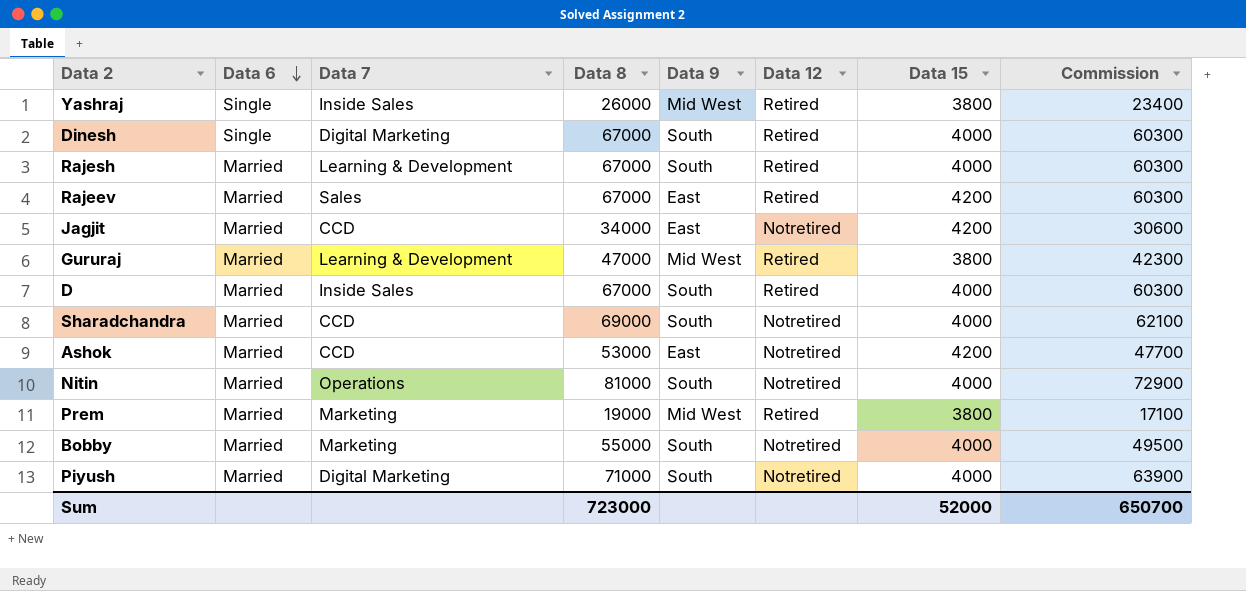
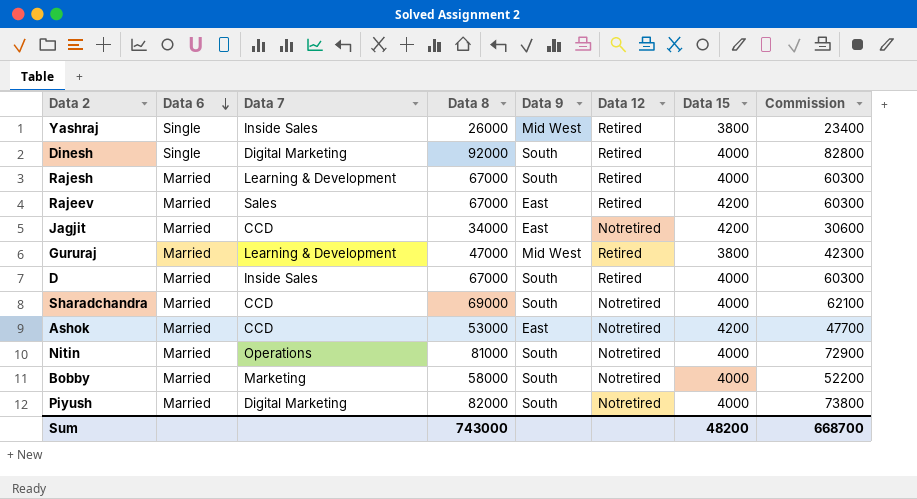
row Prem: Married | Marketing | 19000 | Mid West | Retired | 3800 | 17100 -> none
Dinesh | Data 8: 67000 -> 92000
Dinesh | Commission: 60300 -> 82800
Bobby | Data 8: 55000 -> 58000
Bobby | Commission: 49500 -> 52200
Piyush | Data 8: 71000 -> 82000
Piyush | Commission: 63900 -> 73800
Sum | Data 8: 723000 -> 743000
Sum | Data 15: 52000 -> 48200
Sum | Commission: 650700 -> 668700

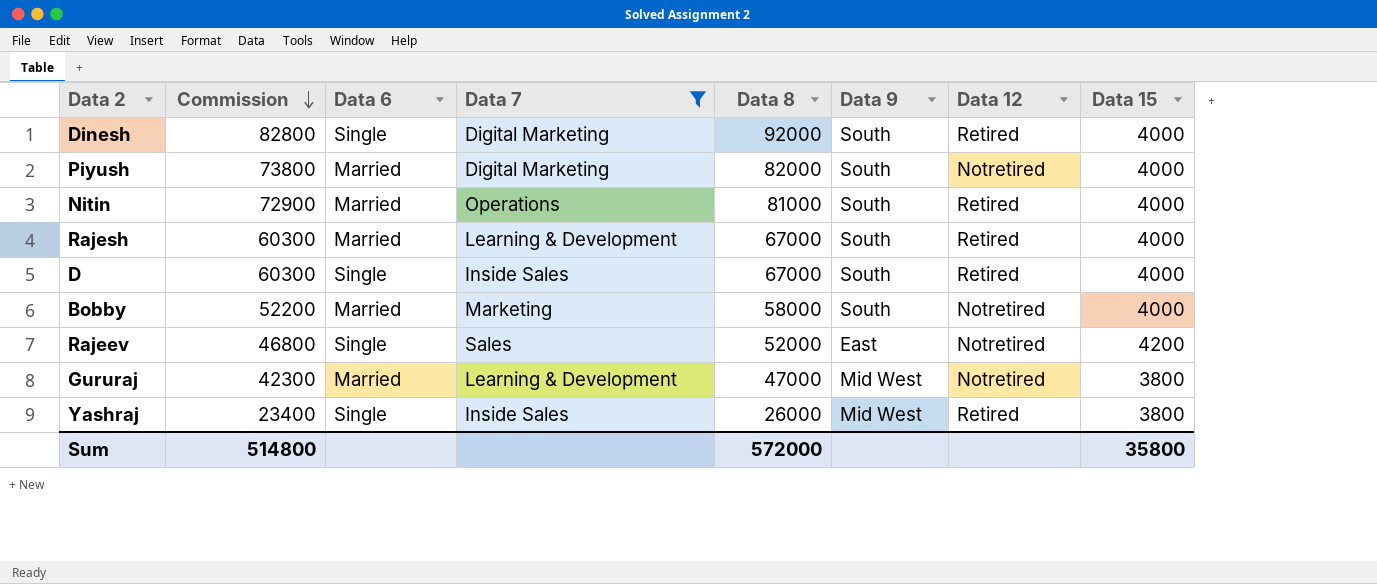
filter: none -> Data 7 != CCD
row order: Data 6 descending -> Commission descending
column Commission | position: 8 -> 2
Nitin | Data 12: Notretired -> Retired
D | Data 6: Married -> Single
Rajeev | Commission: 60300 -> 46800
Rajeev | Data 6: Married -> Single
Rajeev | Data 8: 67000 -> 52000
Rajeev | Data 12: Retired -> Notretired
Gururaj | Data 12: Retired -> Notretired
Sum | Commission: 668700 -> 514800
Sum | Data 8: 743000 -> 572000
Sum | Data 15: 48200 -> 35800

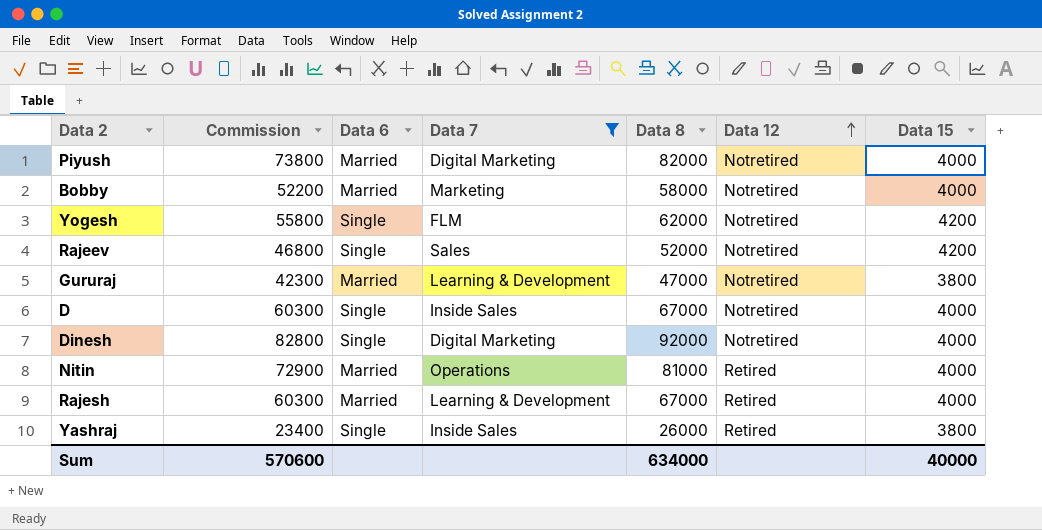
row order: Commission descending -> Data 12 ascending
column Data 9 | position: 6 -> none
row Yogesh: none -> 55800 | Single | FLM | 62000 | Notretired | 4200
D | Data 12: Retired -> Notretired
Dinesh | Data 12: Retired -> Notretired
Sum | Commission: 514800 -> 570600
Sum | Data 8: 572000 -> 634000
Sum | Data 15: 35800 -> 40000

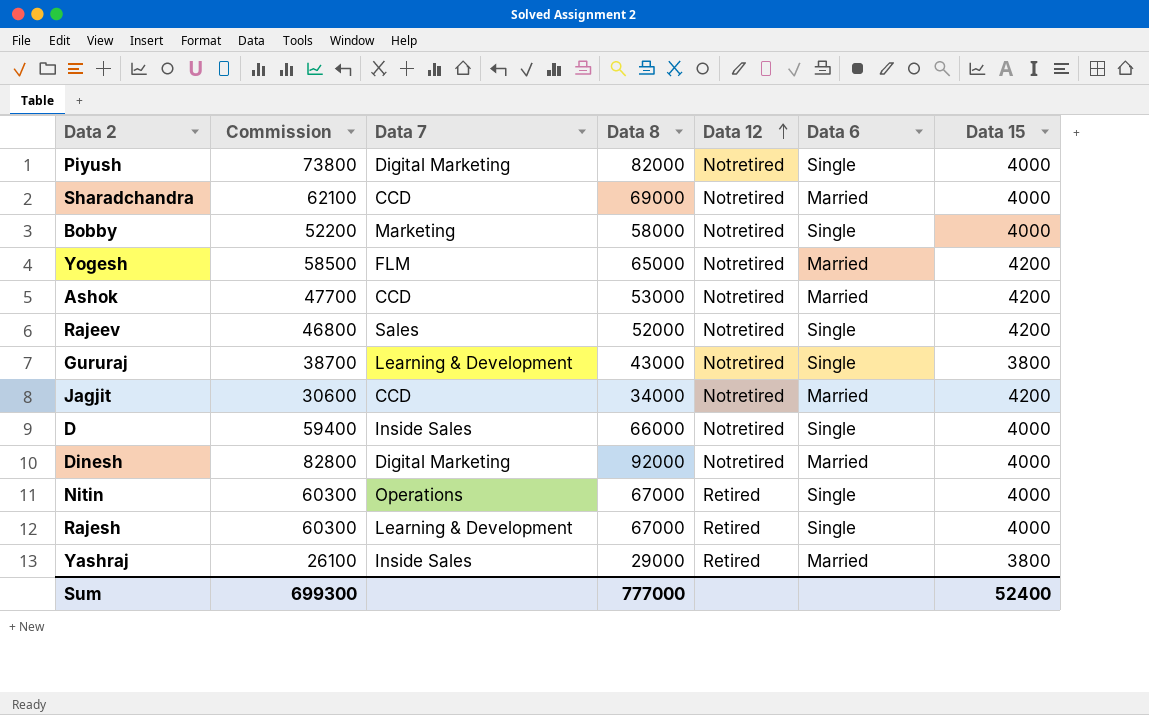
filter: Data 7 != CCD -> none
column Data 6 | position: 3 -> 6
Piyush | Data 6: Married -> Single
Bobby | Data 6: Married -> Single
Yogesh | Commission: 55800 -> 58500
Yogesh | Data 8: 62000 -> 65000
Yogesh | Data 6: Single -> Married
Gururaj | Commission: 42300 -> 38700
Gururaj | Data 8: 47000 -> 43000
Gururaj | Data 6: Married -> Single
D | Commission: 60300 -> 59400
D | Data 8: 67000 -> 66000
Dinesh | Data 6: Single -> Married
Nitin | Commission: 72900 -> 60300
Nitin | Data 8: 81000 -> 67000
Nitin | Data 6: Married -> Single
Rajesh | Data 6: Married -> Single
Yashraj | Commission: 23400 -> 26100
Yashraj | Data 8: 26000 -> 29000
Yashraj | Data 6: Single -> Married
Sum | Commission: 570600 -> 699300
Sum | Data 8: 634000 -> 777000
Sum | Data 15: 40000 -> 52400

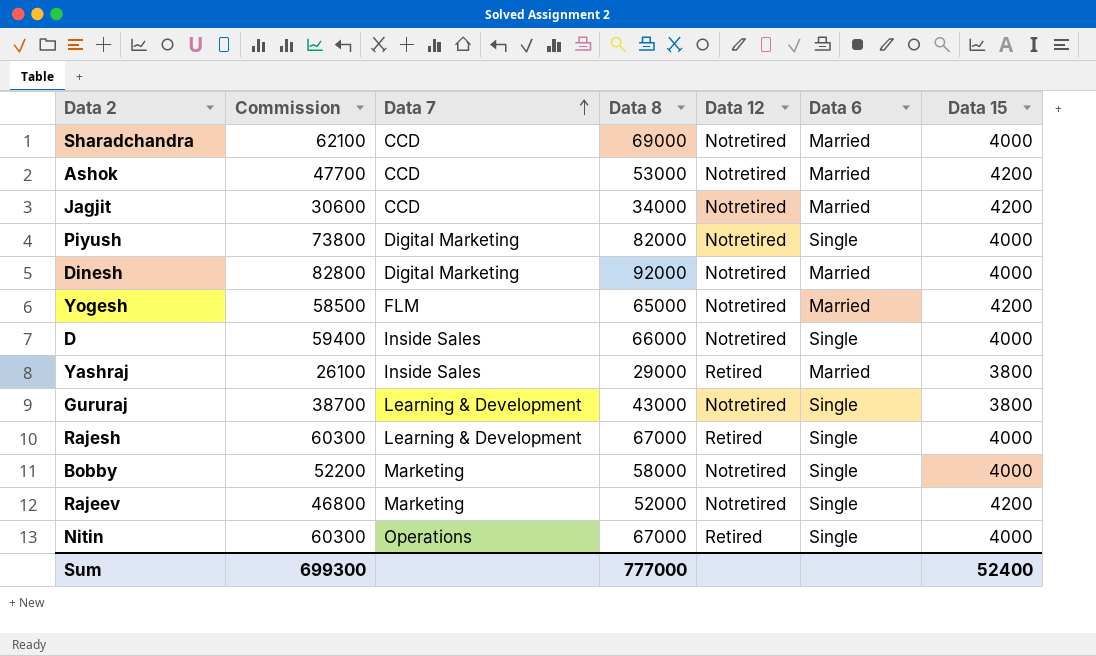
row order: Data 12 ascending -> Data 7 ascending
Rajeev | Data 7: Sales -> Marketing

